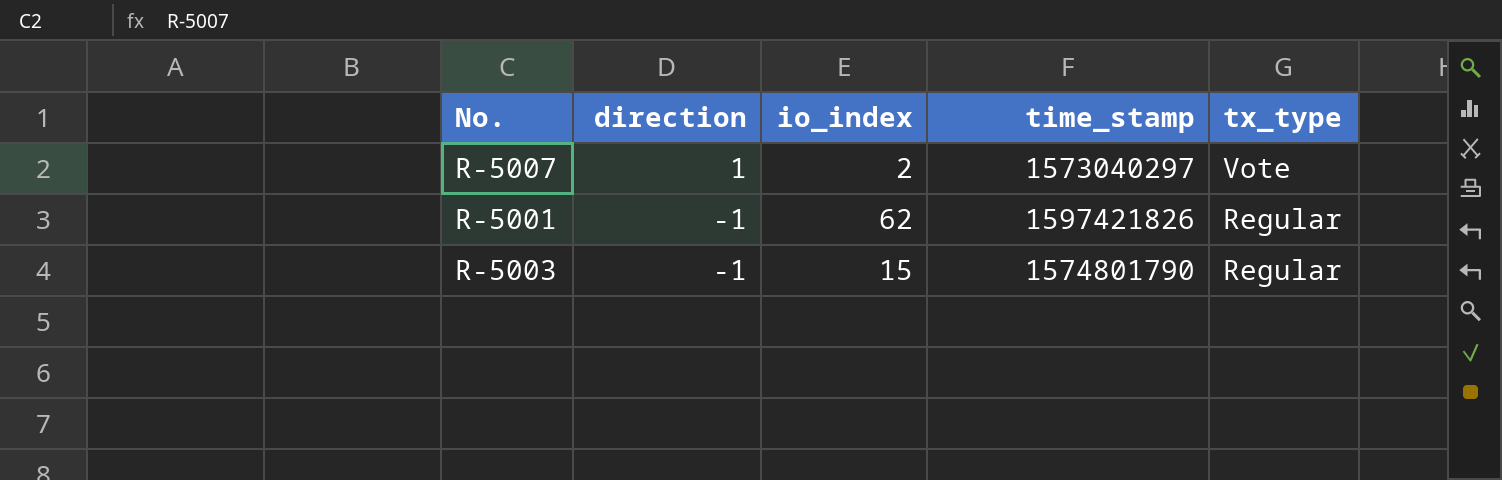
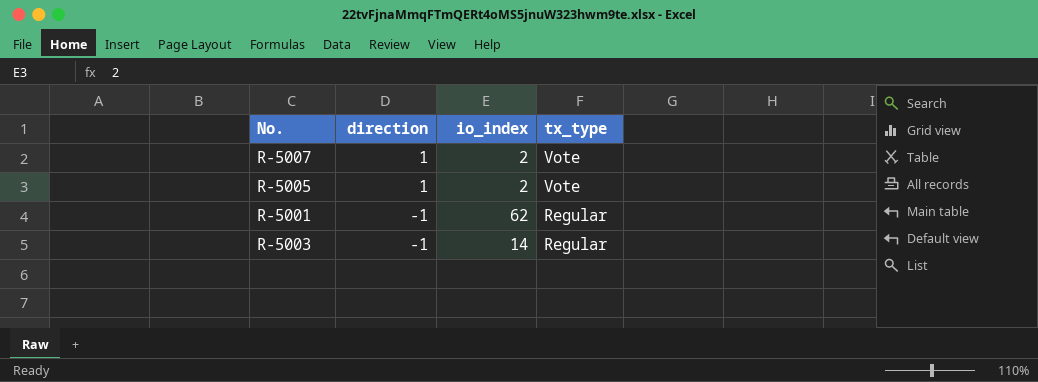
column time_stamp | position: 4 -> none
row R-5005: none -> 1 | 2 | Vote
R-5003 | io_index: 15 -> 14

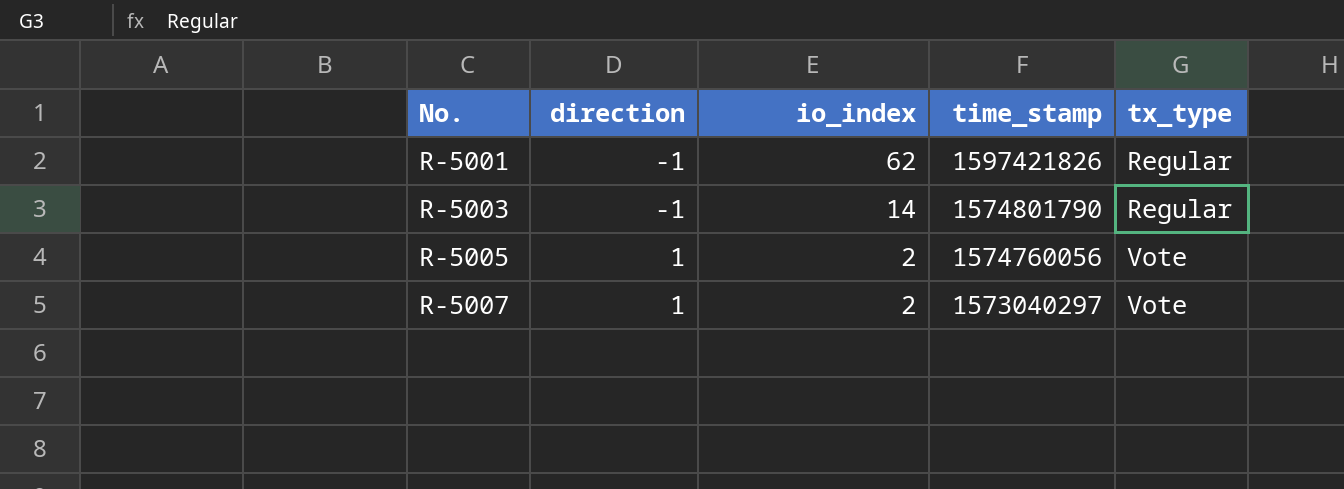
row order: direction descending -> No. ascending
column time_stamp | position: none -> 4

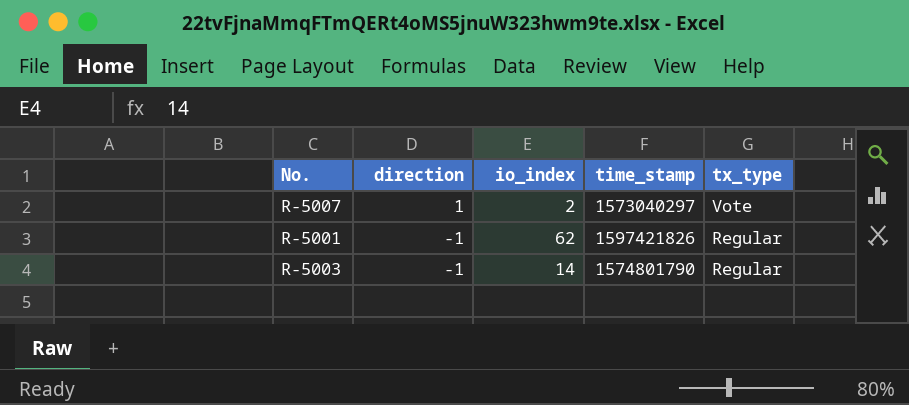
row order: No. ascending -> direction descending
row R-5005: 1 | 2 | 1574760056 | Vote -> none

